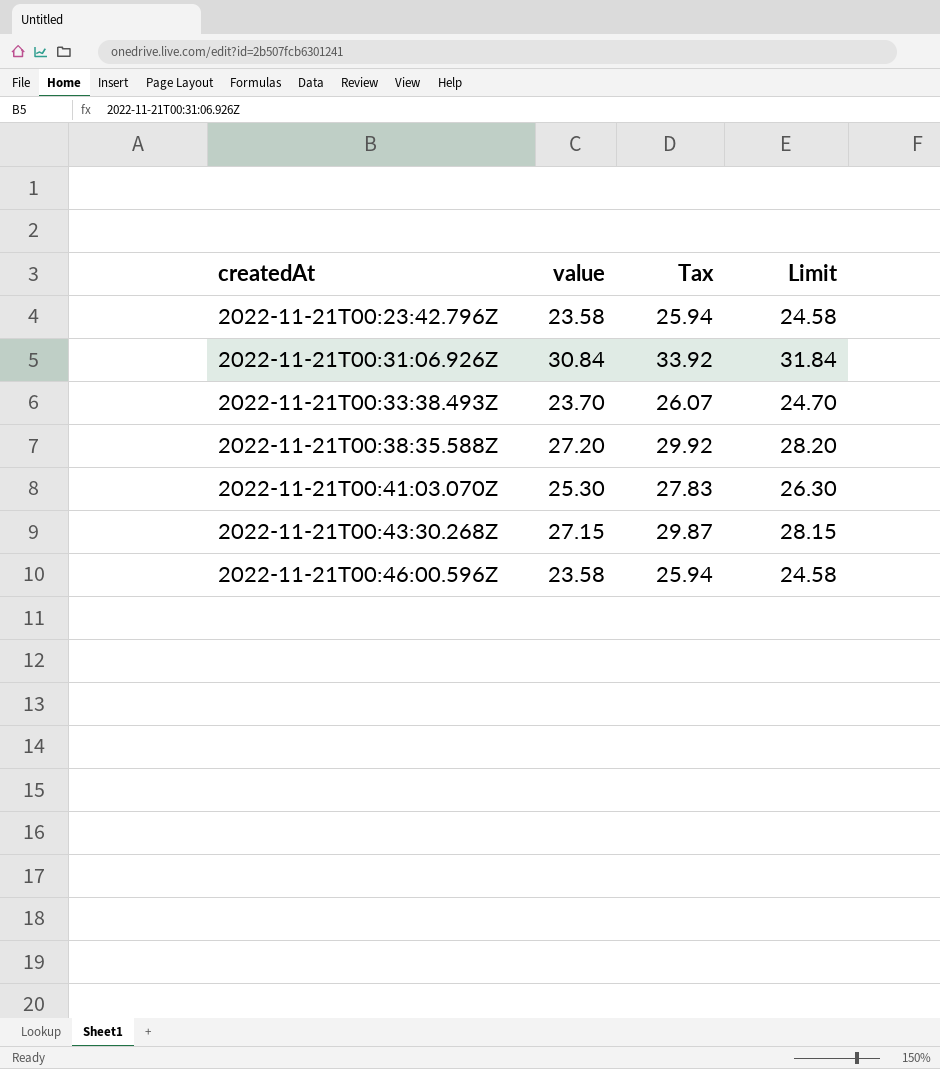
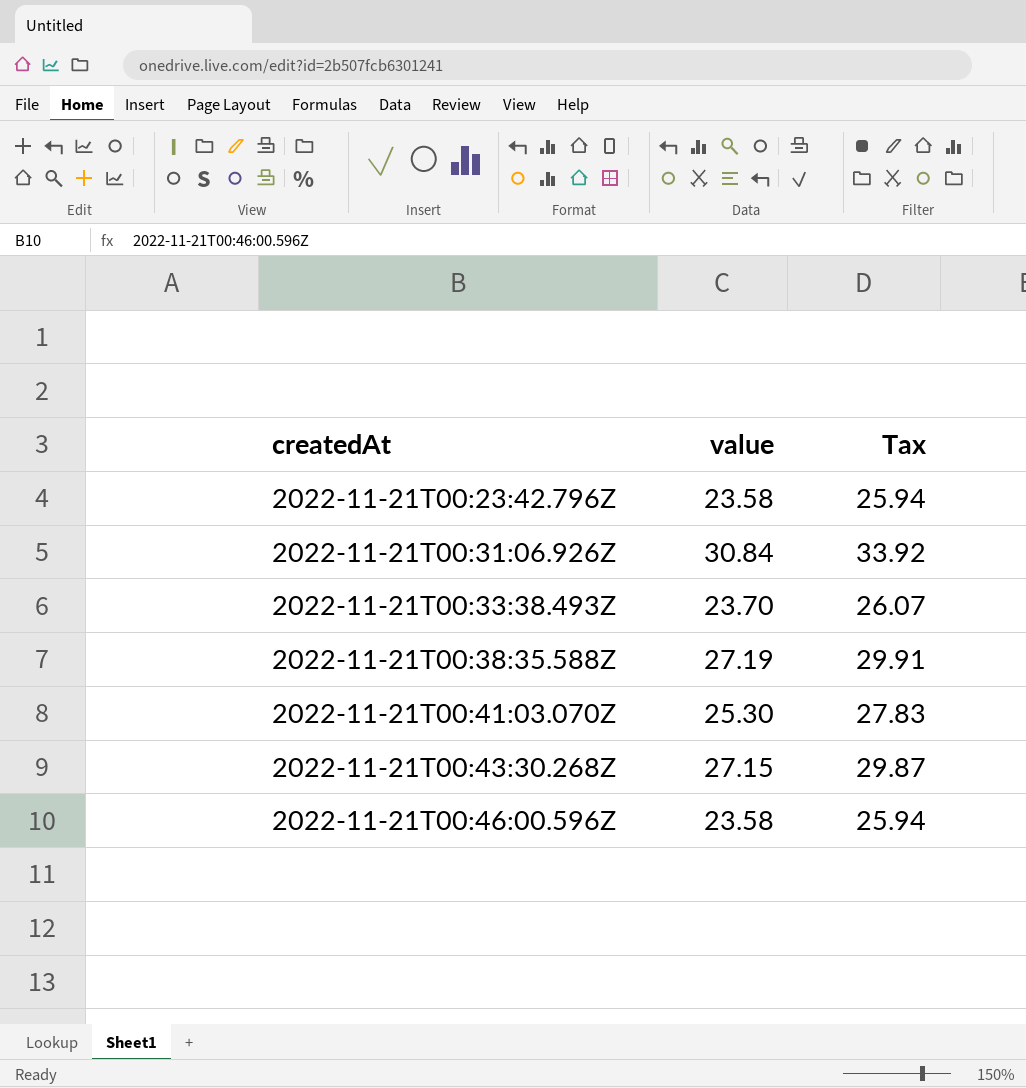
column Limit | formula: [value] + 1 -> none
2022-11-21T00:38:35.588Z | value: 27.20 -> 27.19
2022-11-21T00:38:35.588Z | Tax: 29.92 -> 29.91

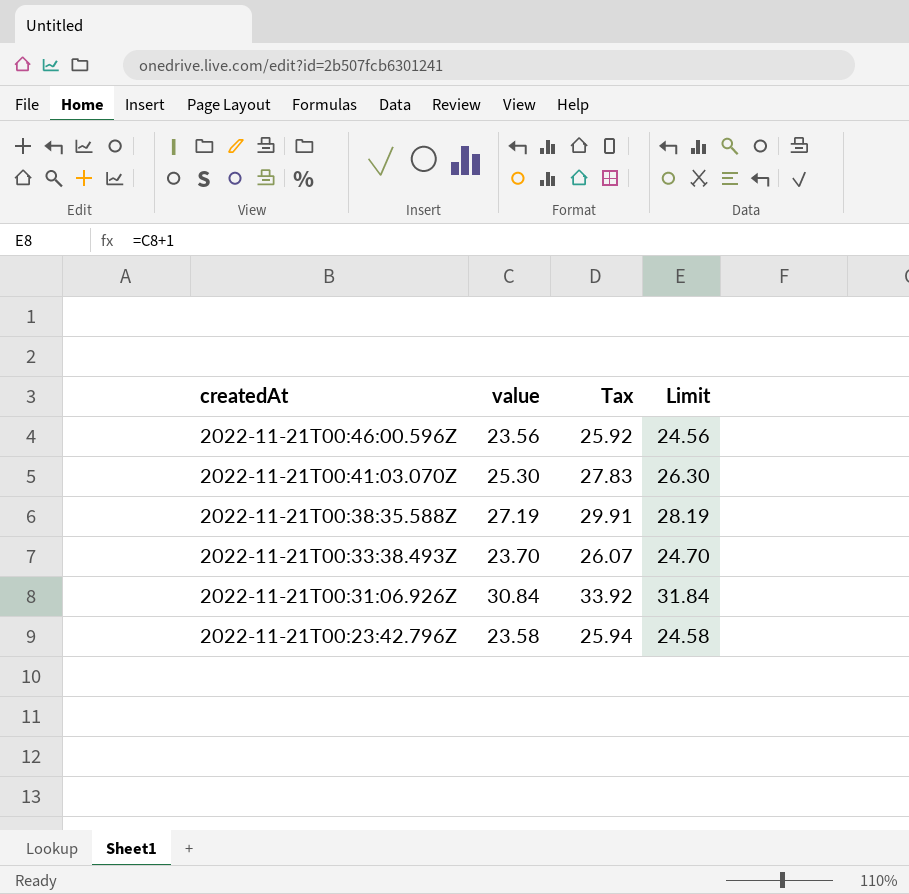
row order: createdAt ascending -> createdAt descending
column Limit | formula: none -> [value] + 1
row 2022-11-21T00:43:30.268Z: 27.15 | 29.87 -> none
2022-11-21T00:46:00.596Z | value: 23.58 -> 23.56
2022-11-21T00:46:00.596Z | Tax: 25.94 -> 25.92

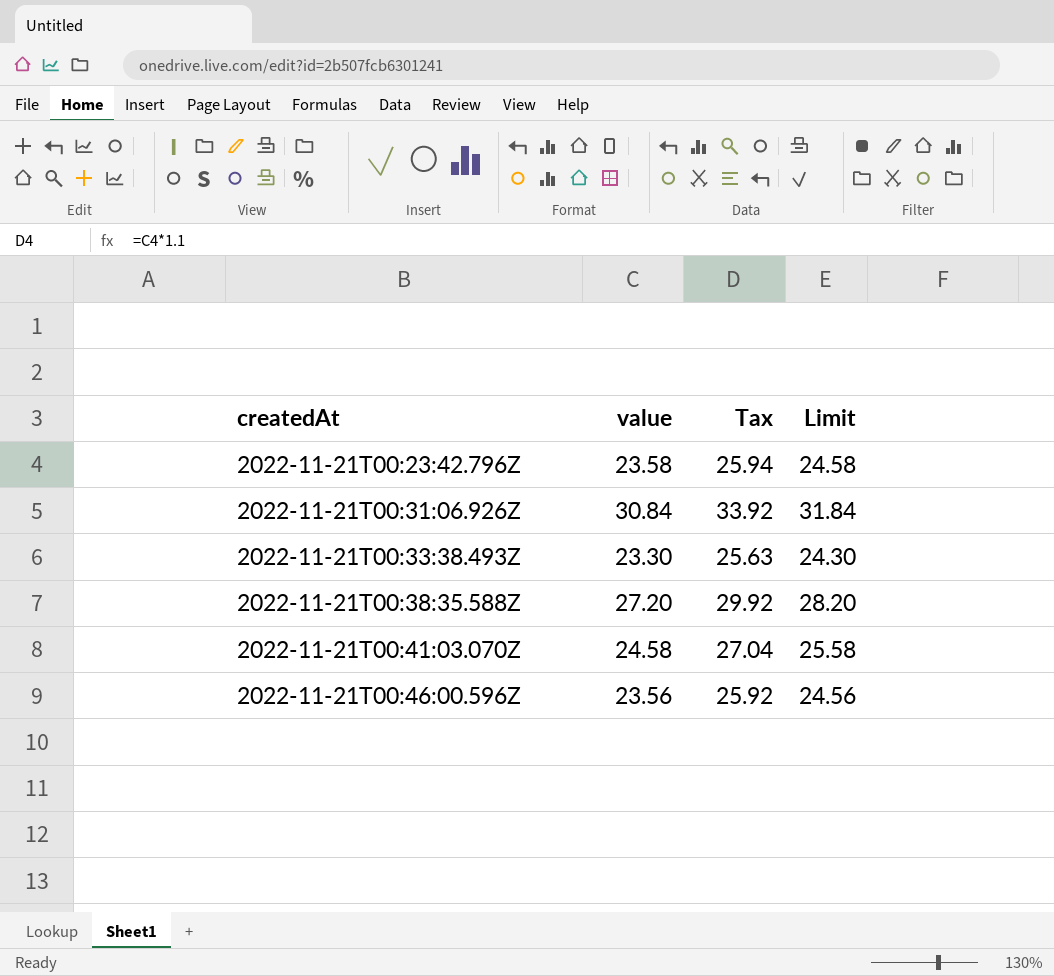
row order: createdAt descending -> createdAt ascending
2022-11-21T00:33:38.493Z | value: 23.70 -> 23.30
2022-11-21T00:33:38.493Z | Tax: 26.07 -> 25.63
2022-11-21T00:33:38.493Z | Limit: 24.70 -> 24.30
2022-11-21T00:38:35.588Z | value: 27.19 -> 27.20
2022-11-21T00:38:35.588Z | Tax: 29.91 -> 29.92
2022-11-21T00:38:35.588Z | Limit: 28.19 -> 28.20
2022-11-21T00:41:03.070Z | value: 25.30 -> 24.58
2022-11-21T00:41:03.070Z | Tax: 27.83 -> 27.04
2022-11-21T00:41:03.070Z | Limit: 26.30 -> 25.58

